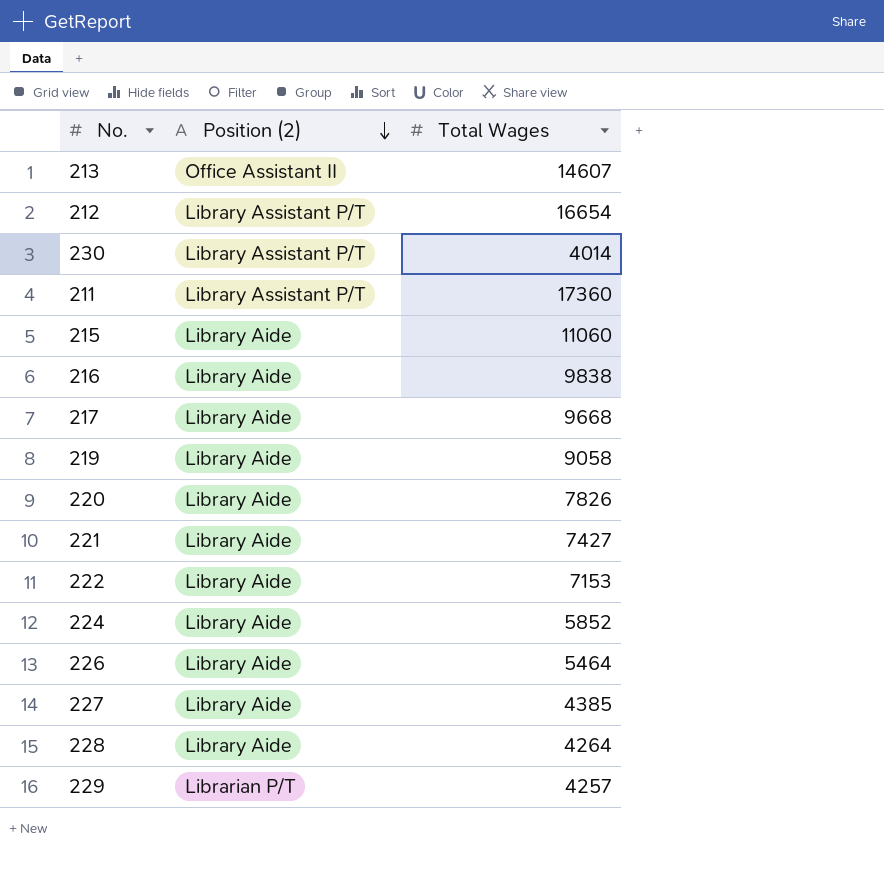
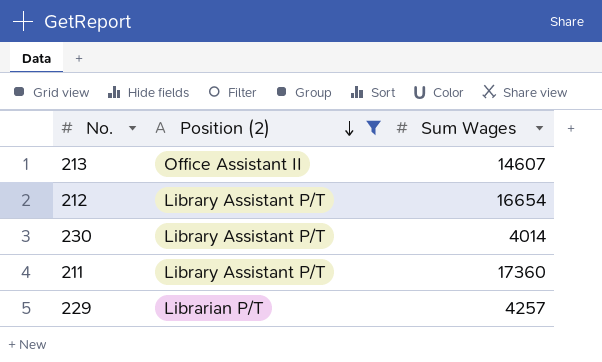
filter: none -> Position (2) != Library Aide
column name: Total Wages -> Sum Wages

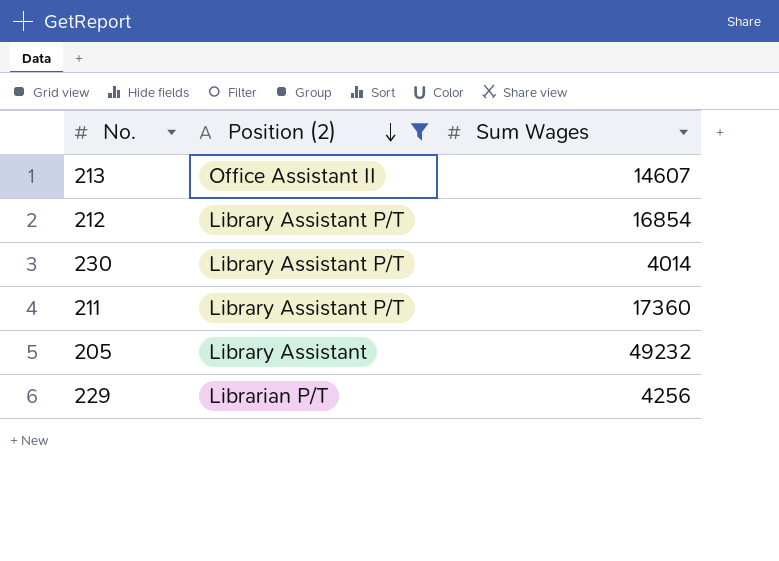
212 | Sum Wages: 16654 -> 16854
row 205: none -> Library Assistant | 49232
229 | Sum Wages: 4257 -> 4256

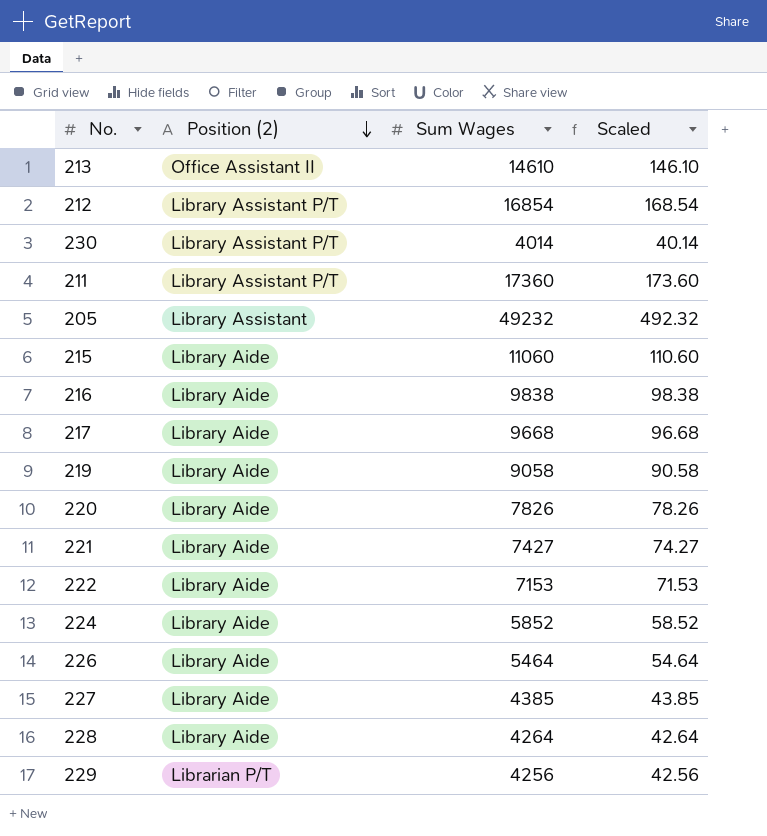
filter: Position (2) != Library Aide -> none
column Scaled | formula: none -> [Sum Wages] * 0.01
213 | Sum Wages: 14607 -> 14610

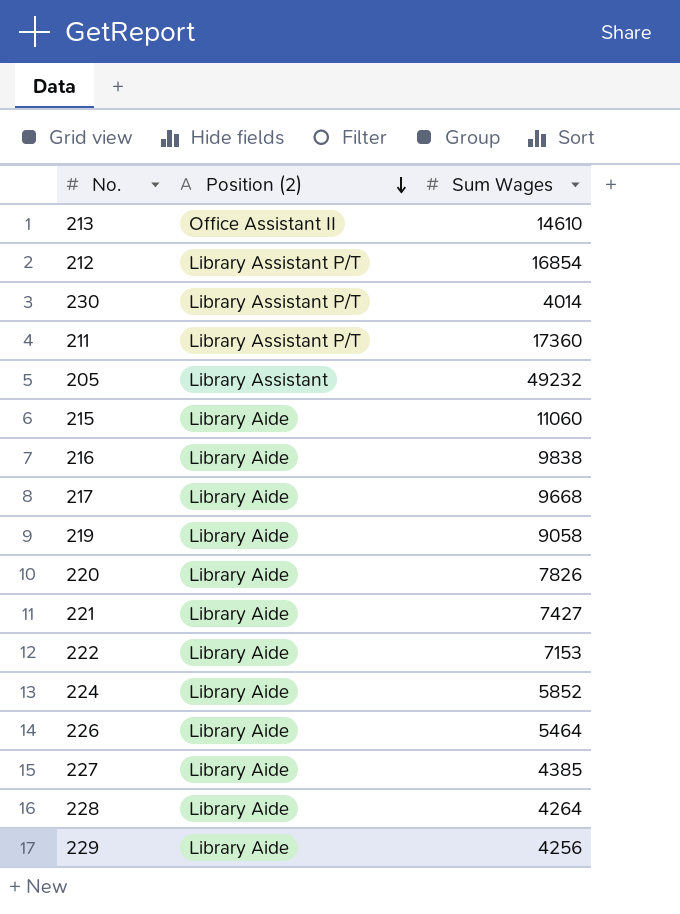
column Scaled | formula: [Sum Wages] * 0.01 -> none
229 | Position (2): Librarian P/T -> Library Aide

